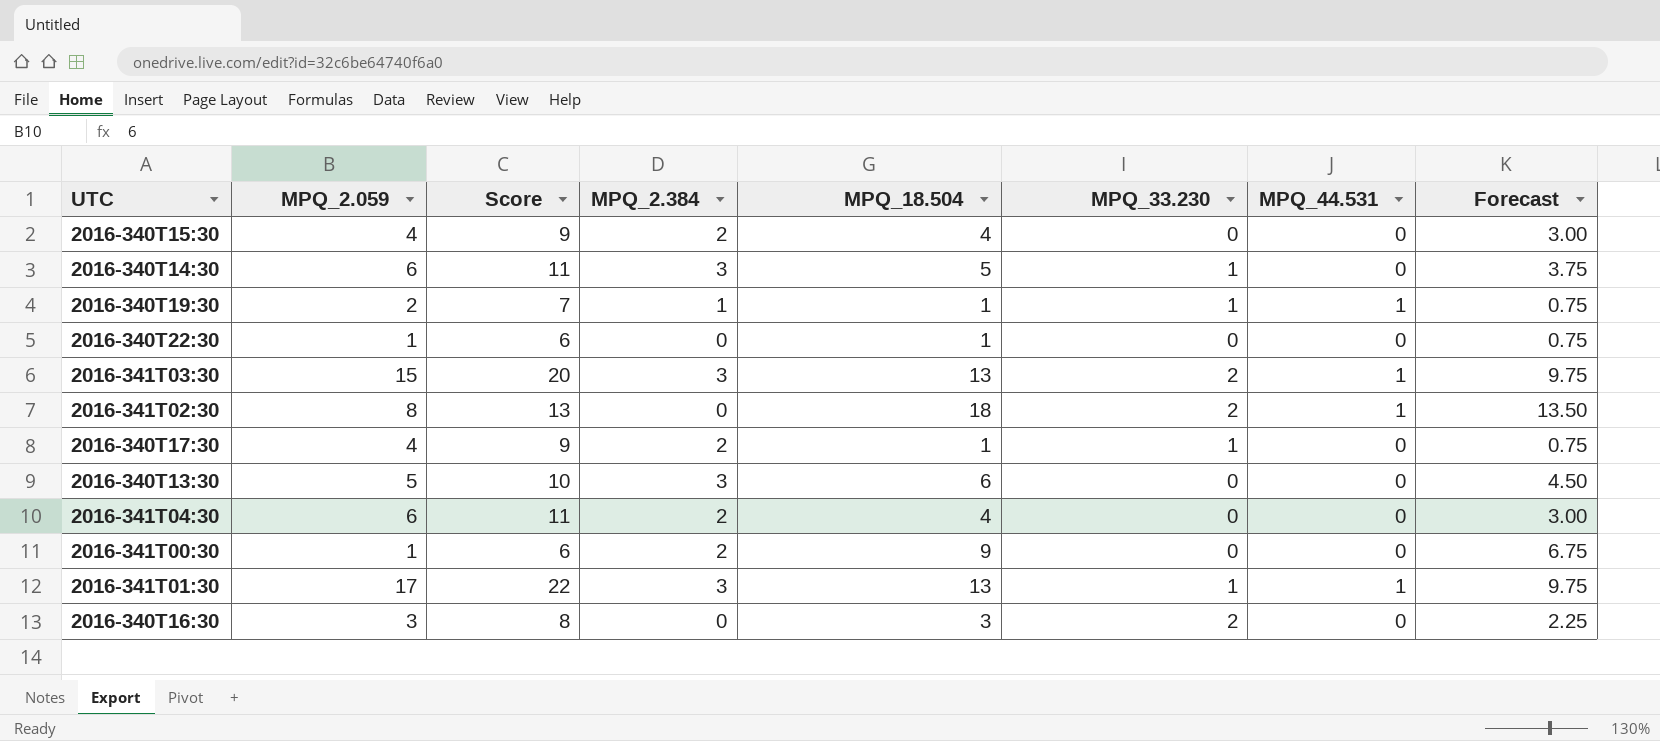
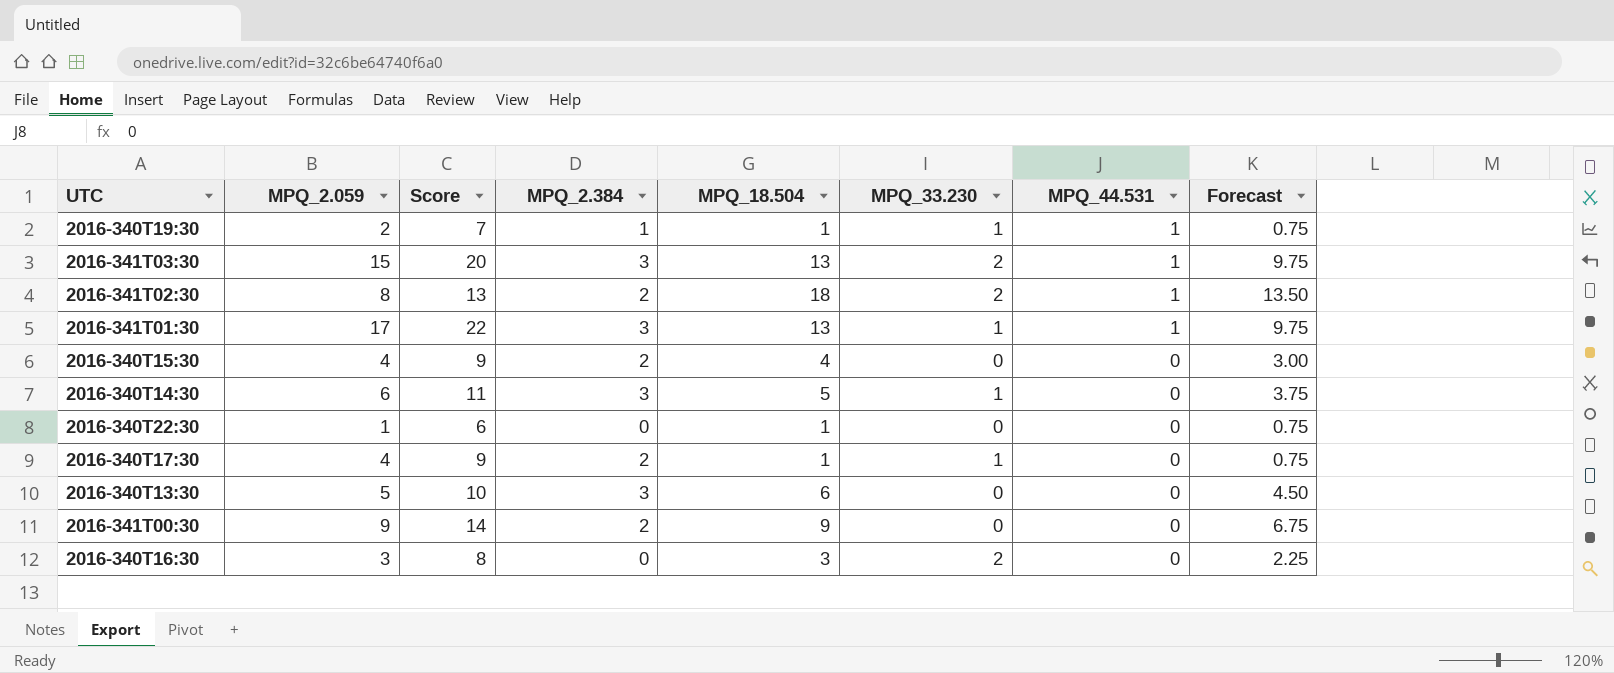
row order: none -> MPQ_44.531 descending
row 2016-341T04:30: 6 | 11 | 2 | 4 | 0 | 0 | 3.00 -> none
2016-341T02:30 | MPQ_2.384: 0 -> 2
2016-341T00:30 | MPQ_2.059: 1 -> 9
2016-341T00:30 | Score: 6 -> 14

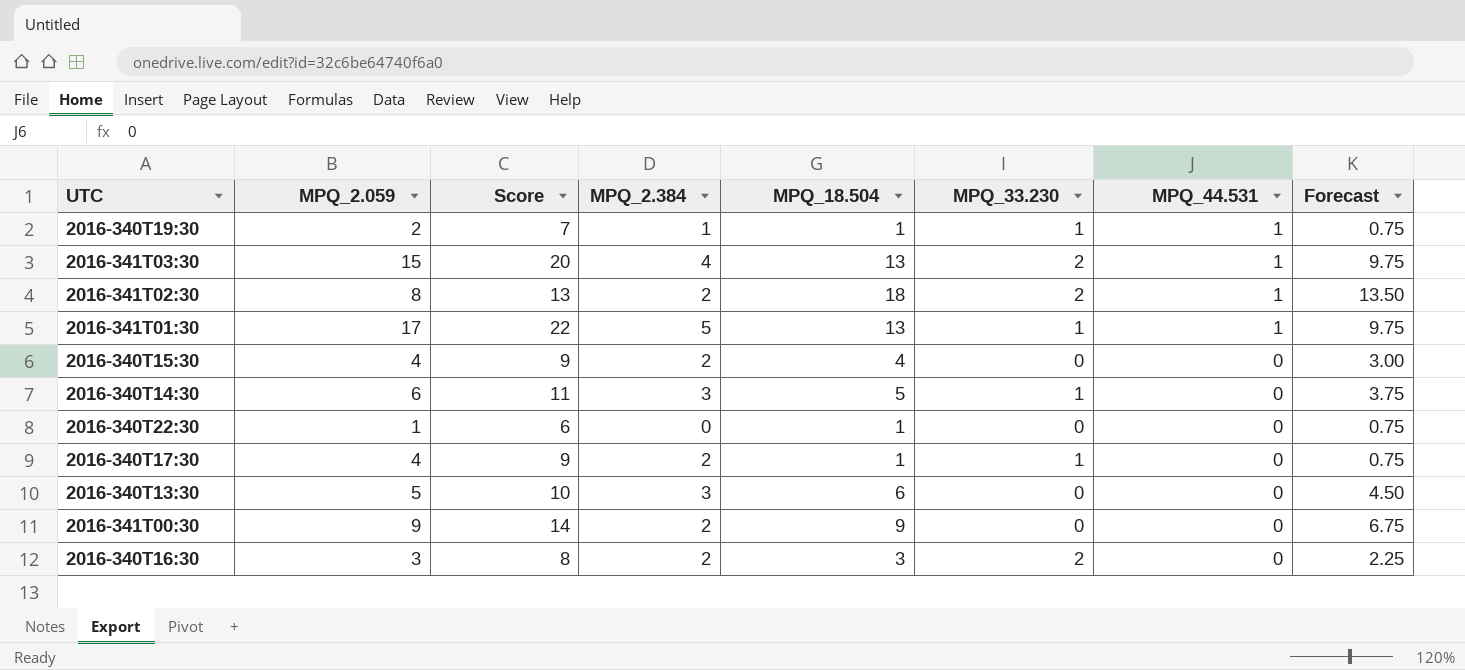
2016-341T03:30 | MPQ_2.384: 3 -> 4
2016-341T01:30 | MPQ_2.384: 3 -> 5
2016-340T16:30 | MPQ_2.384: 0 -> 2

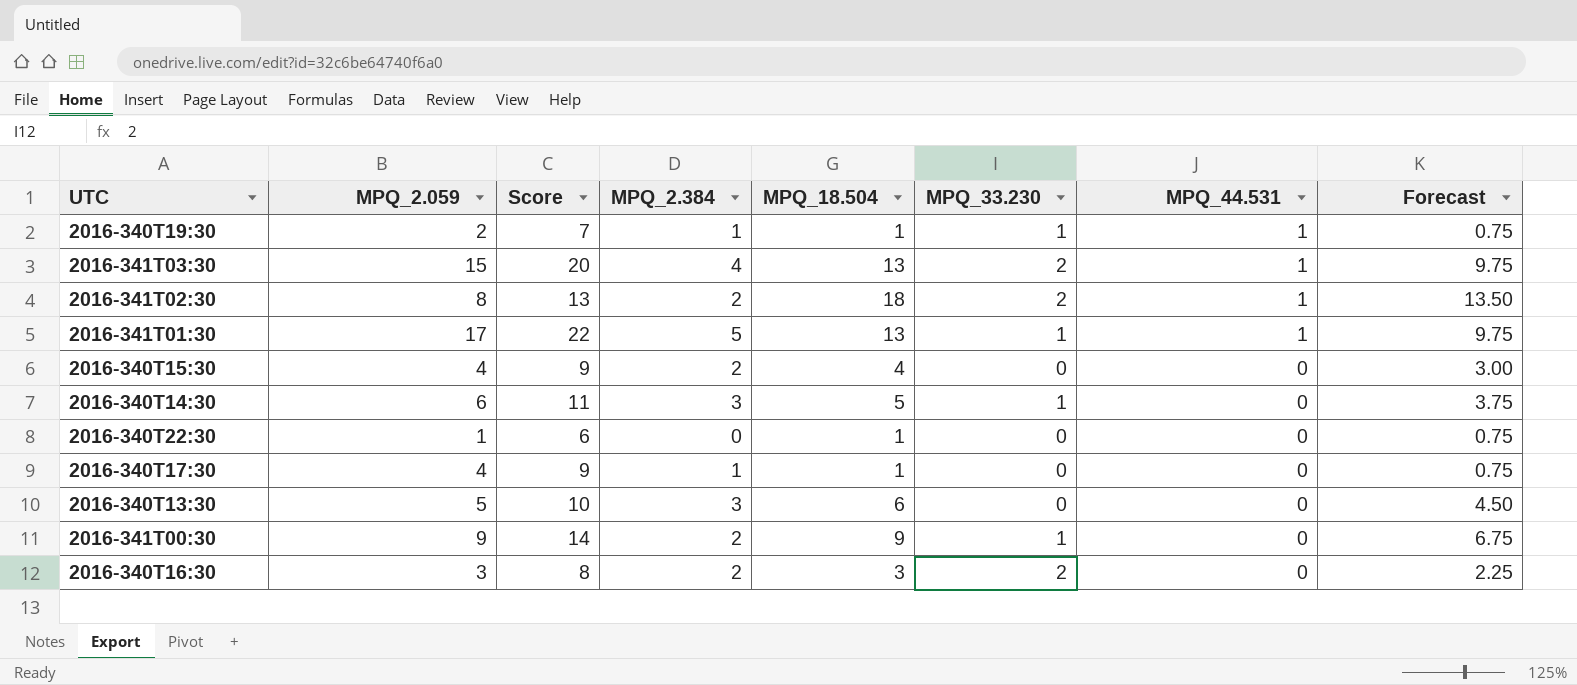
2016-340T17:30 | MPQ_2.384: 2 -> 1
2016-340T17:30 | MPQ_33.230: 1 -> 0
2016-341T00:30 | MPQ_33.230: 0 -> 1

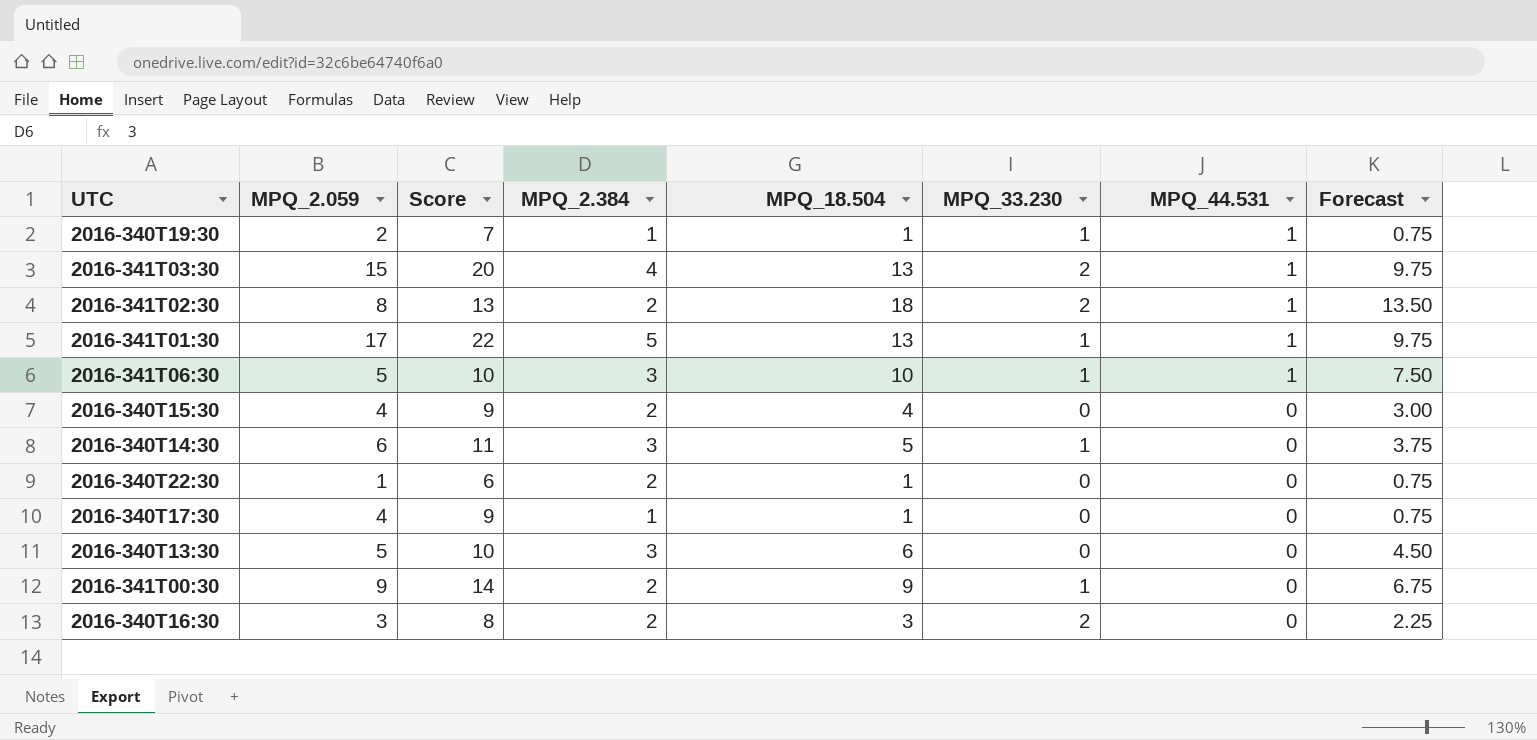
row 2016-341T06:30: none -> 5 | 10 | 3 | 10 | 1 | 1 | 7.50
2016-340T22:30 | MPQ_2.384: 0 -> 2

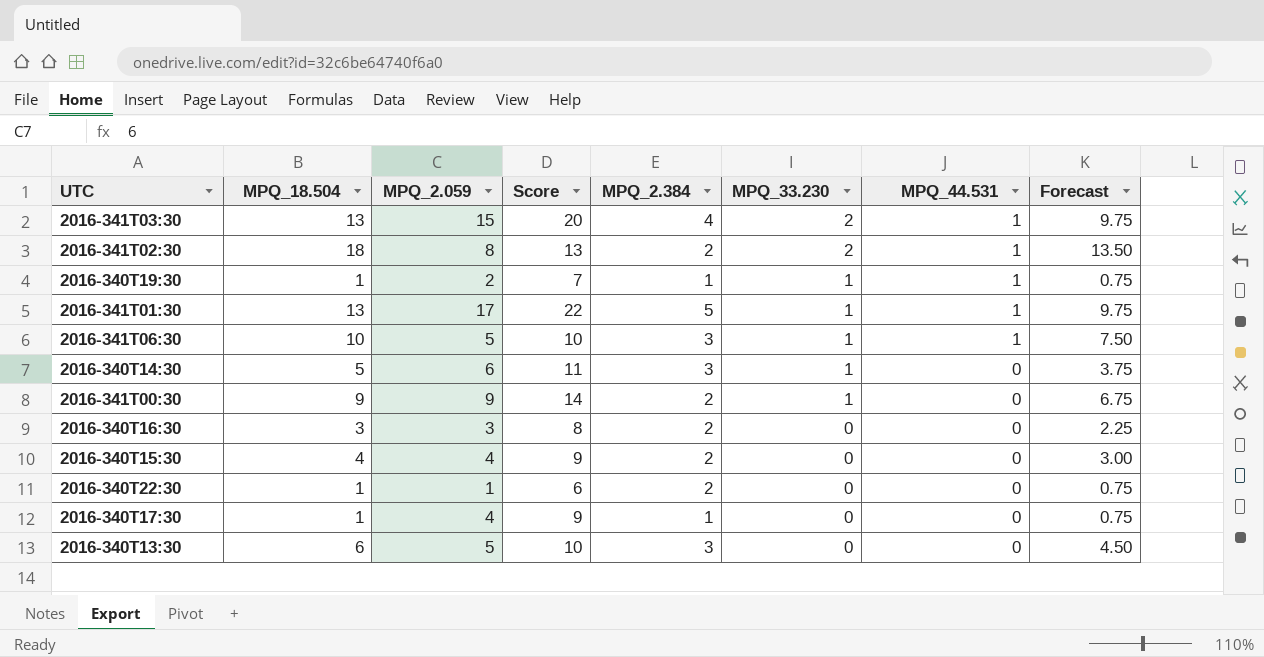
row order: MPQ_44.531 descending -> MPQ_33.230 descending
column MPQ_18.504 | position: 5 -> 2
2016-340T16:30 | MPQ_33.230: 2 -> 0

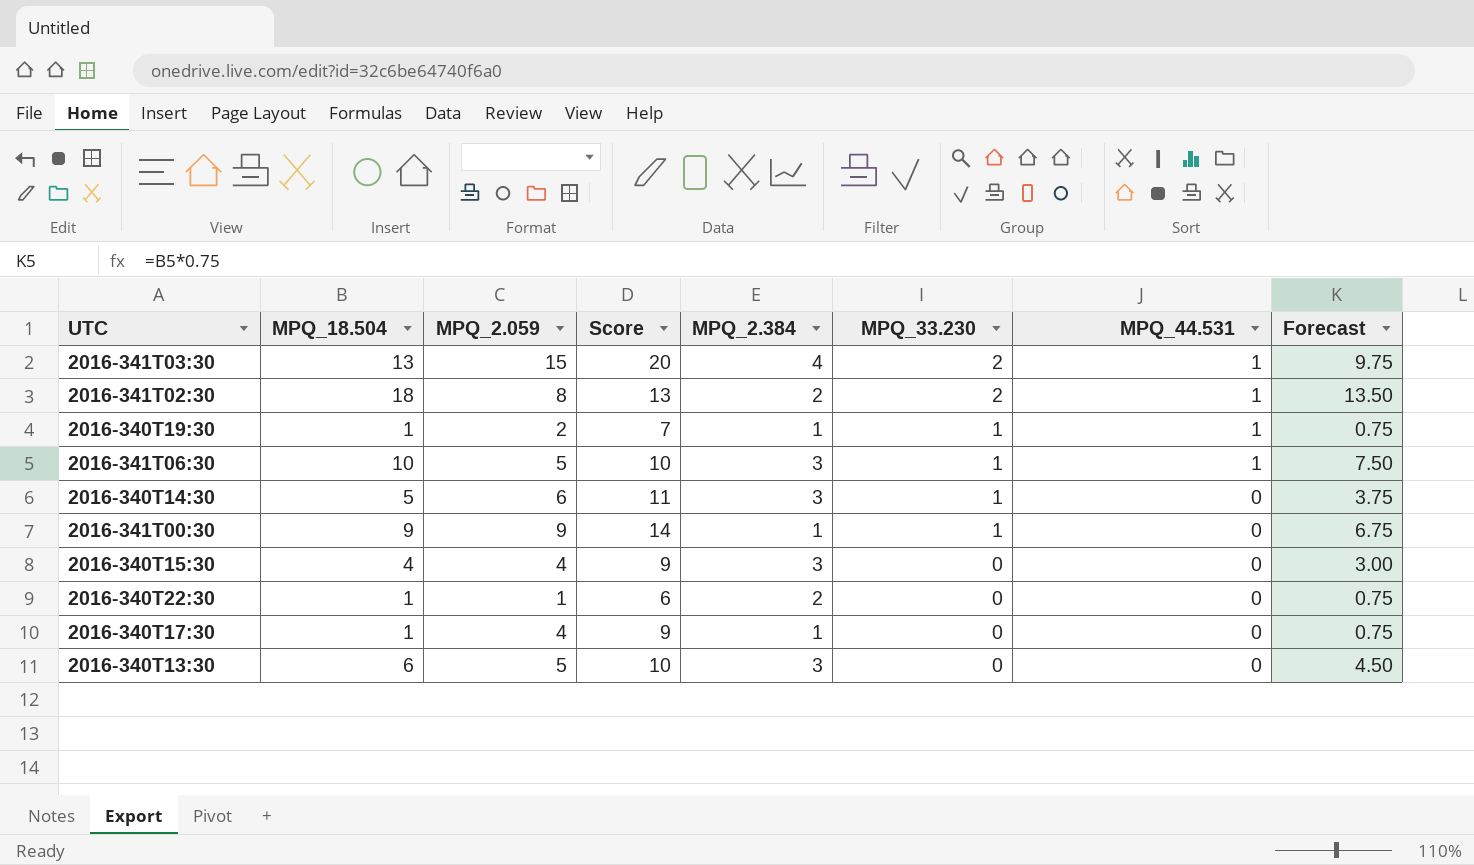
row 2016-341T01:30: 13 | 17 | 22 | 5 | 1 | 1 | 9.75 -> none
row 2016-340T16:30: 3 | 3 | 8 | 2 | 0 | 0 | 2.25 -> none
2016-341T00:30 | MPQ_2.384: 2 -> 1
2016-340T15:30 | MPQ_2.384: 2 -> 3

